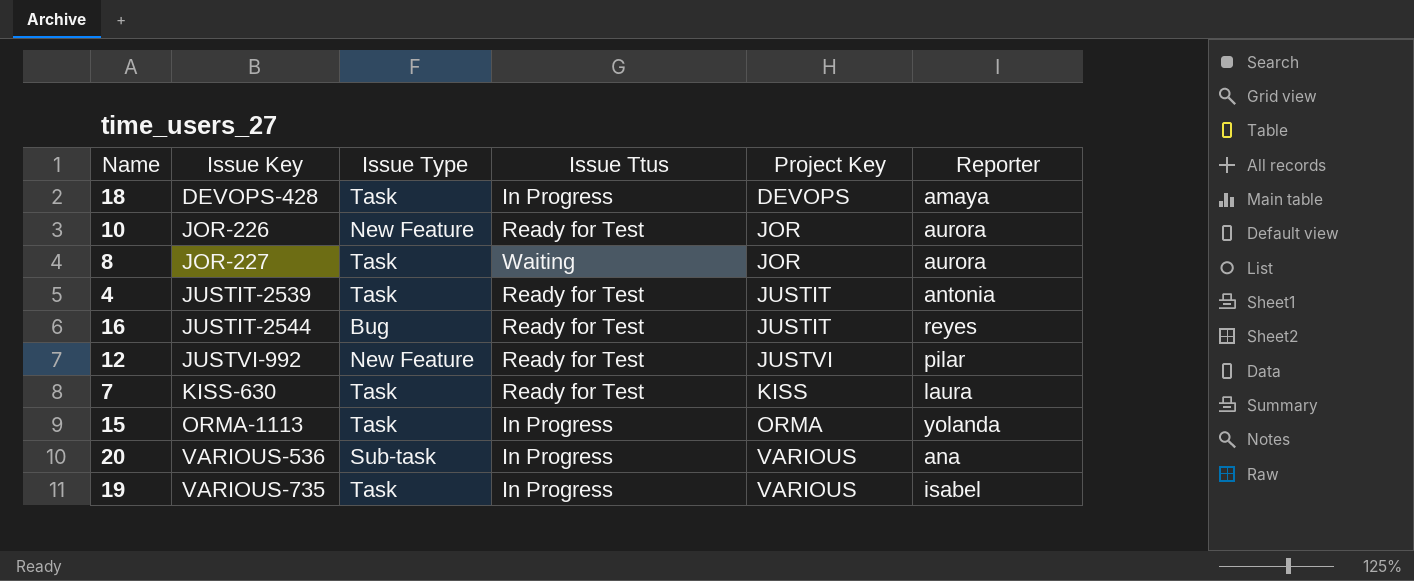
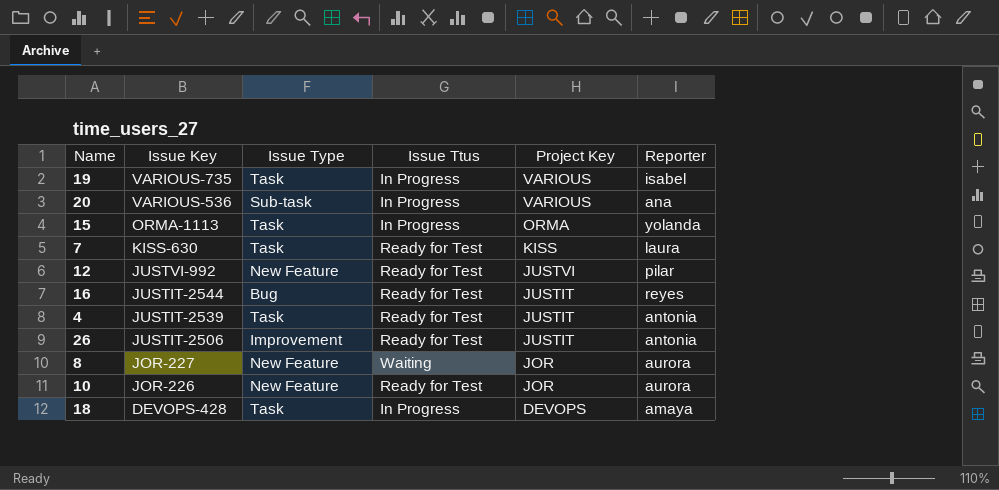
row order: Issue Key ascending -> Issue Key descending
row 26: none -> JUSTIT-2506 | Improvement | Ready for Test | JUSTIT | antonia
8 | Issue Type: Task -> New Feature

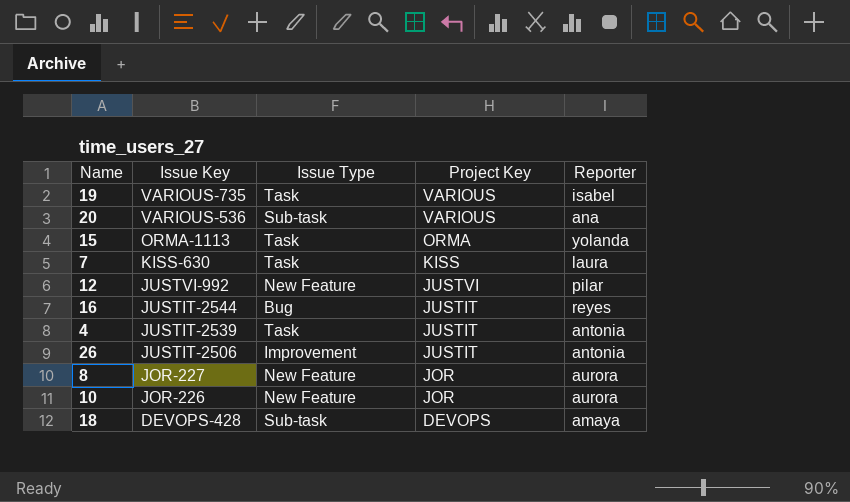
column Issue Ttus | position: 4 -> none
18 | Issue Type: Task -> Sub-task

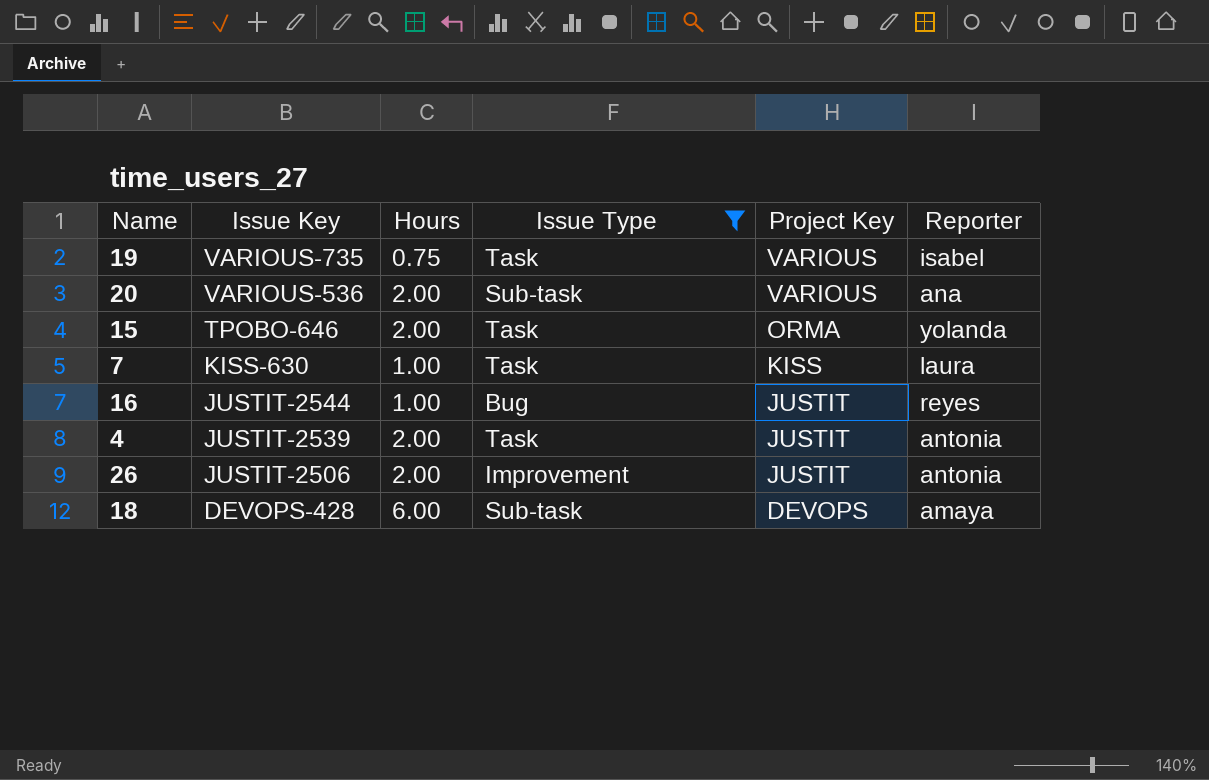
filter: none -> Issue Type != New Feature
column Hours | position: none -> 3
15 | Issue Key: ORMA-1113 -> TPOBO-646

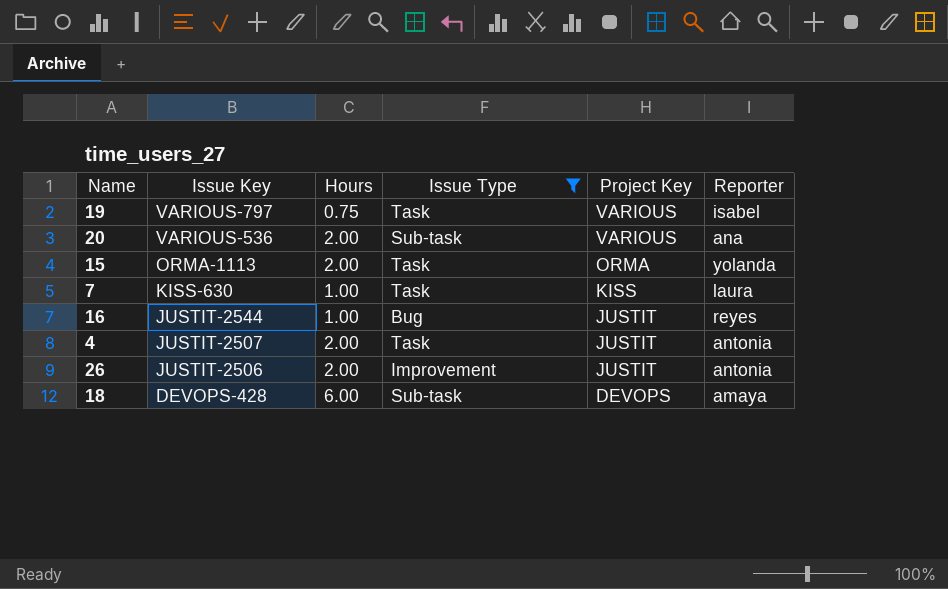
19 | Issue Key: VARIOUS-735 -> VARIOUS-797
15 | Issue Key: TPOBO-646 -> ORMA-1113
4 | Issue Key: JUSTIT-2539 -> JUSTIT-2507

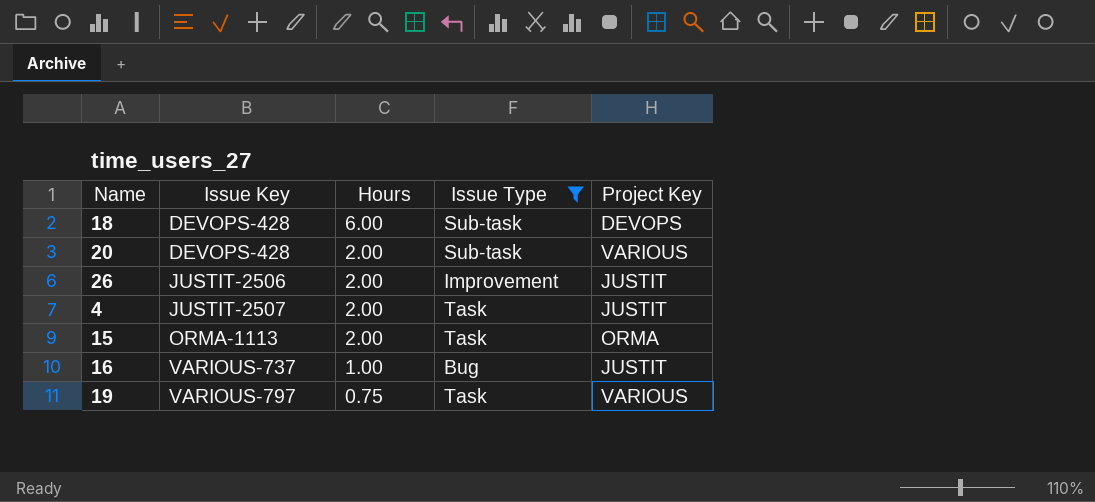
row order: Issue Key descending -> Issue Key ascending
column Reporter | position: 6 -> none
row 7: KISS-630 | 1.00 | Task | KISS | laura -> none
20 | Issue Key: VARIOUS-536 -> DEVOPS-428
16 | Issue Key: JUSTIT-2544 -> VARIOUS-737

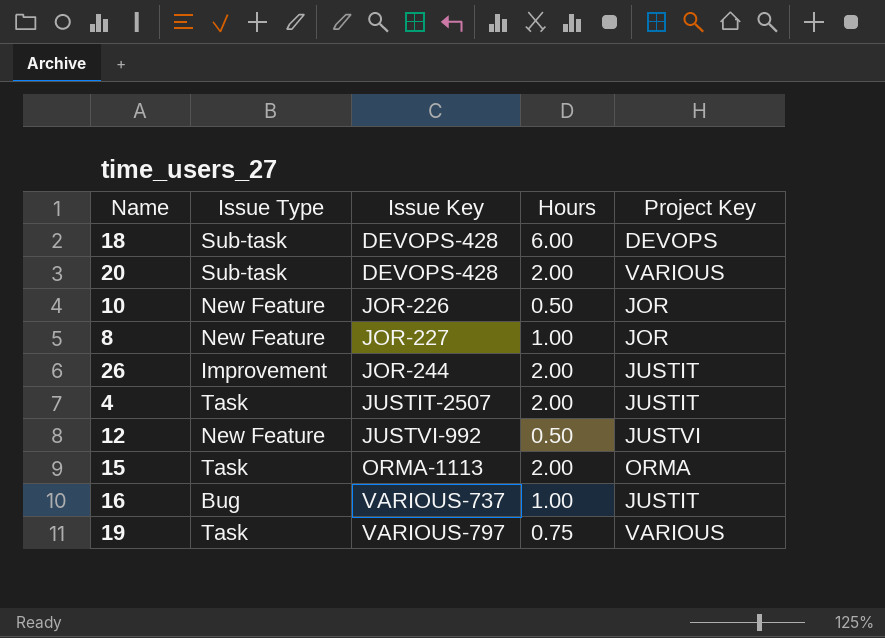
filter: Issue Type != New Feature -> none
column Issue Type | position: 4 -> 2
26 | Issue Key: JUSTIT-2506 -> JOR-244

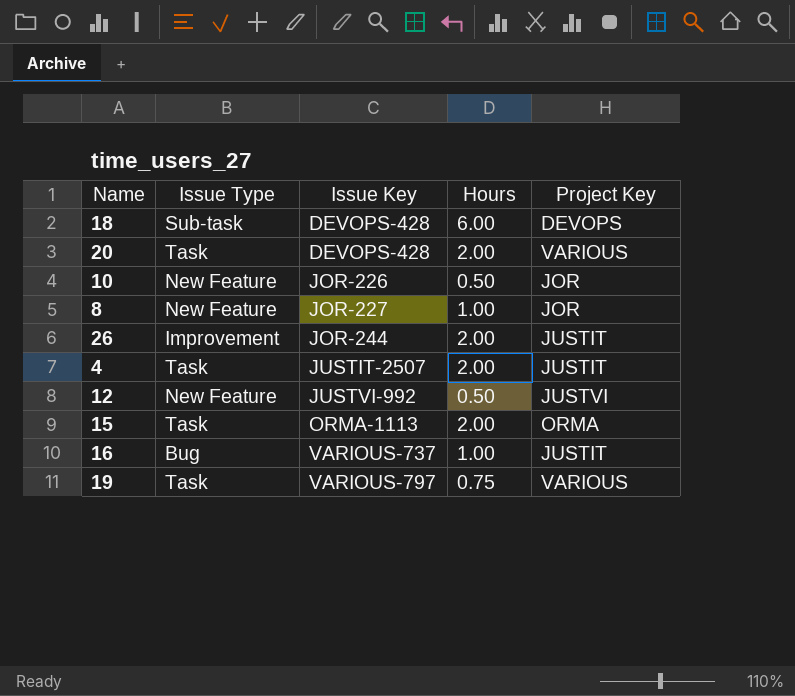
20 | Issue Type: Sub-task -> Task

